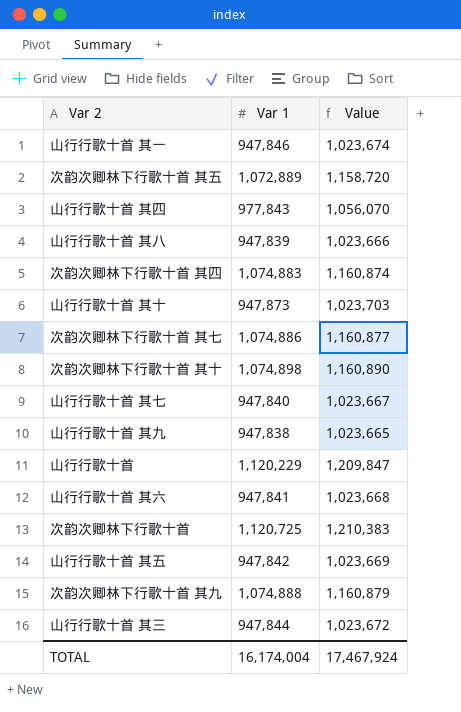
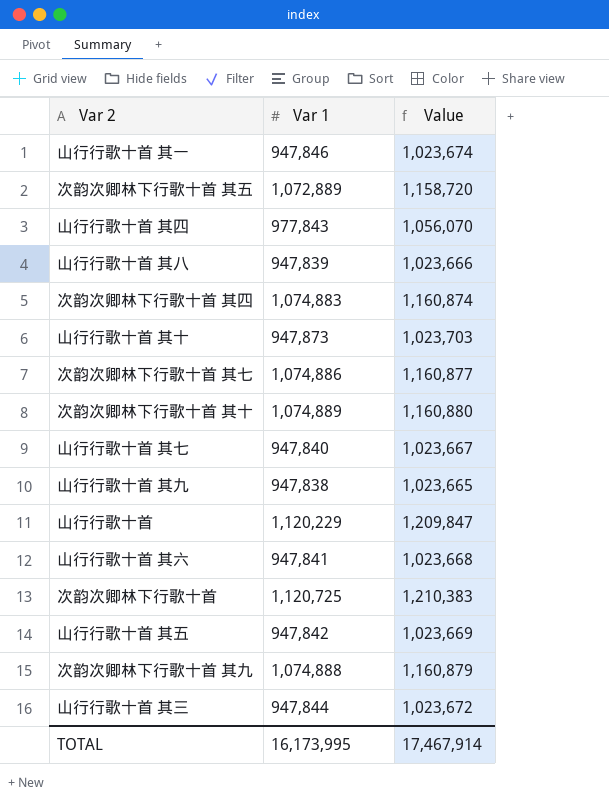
次韵次卿林下行歌十首 其十 | Var 1: 1,074,898 -> 1,074,889
次韵次卿林下行歌十首 其十 | Value: 1,160,890 -> 1,160,880
TOTAL | Var 1: 16,174,004 -> 16,173,995
TOTAL | Value: 17,467,924 -> 17,467,914

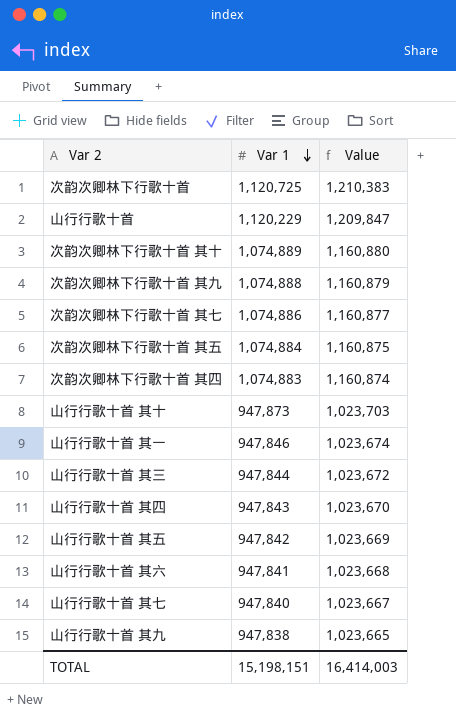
row order: none -> Var 1 descending
row 山行行歌十首 其八: 947,839 | 1,023,666 -> none
次韵次卿林下行歌十首 其五 | Var 1: 1,072,889 -> 1,074,884
次韵次卿林下行歌十首 其五 | Value: 1,158,720 -> 1,160,875
山行行歌十首 其四 | Var 1: 977,843 -> 947,843
山行行歌十首 其四 | Value: 1,056,070 -> 1,023,670
TOTAL | Var 1: 16,173,995 -> 15,198,151
TOTAL | Value: 17,467,914 -> 16,414,003

